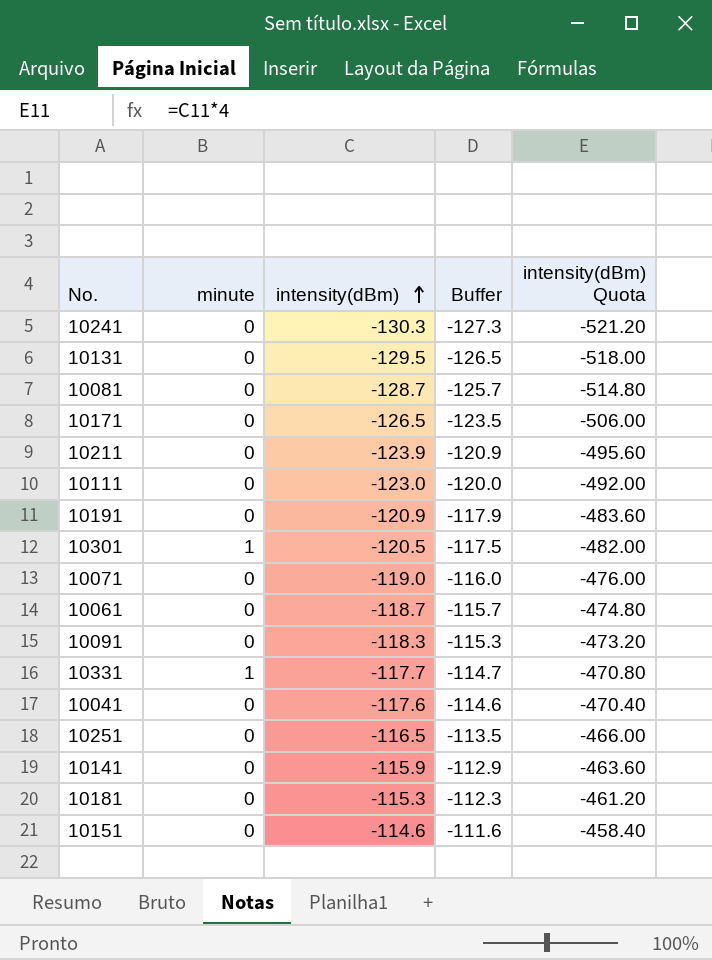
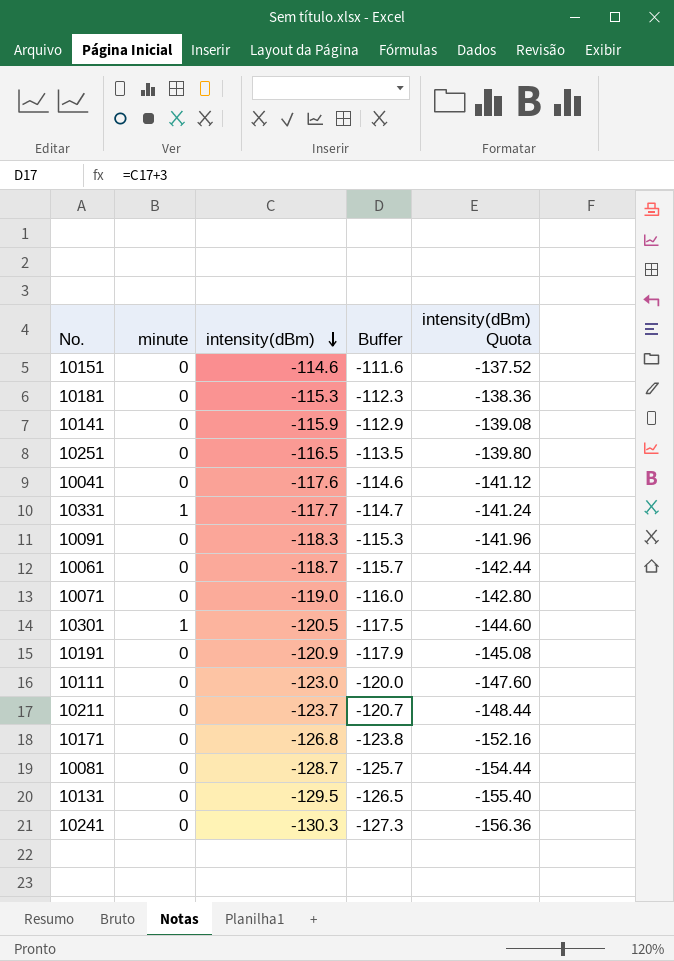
row order: intensity(dBm) ascending -> intensity(dBm) descending
column intensity(dBm) Quota | formula: [intensity(dBm)] * 4 -> [intensity(dBm)] * 1.2
10211 | intensity(dBm): -123.9 -> -123.7
10211 | Buffer: -120.9 -> -120.7
10171 | intensity(dBm): -126.5 -> -126.8
10171 | Buffer: -123.5 -> -123.8

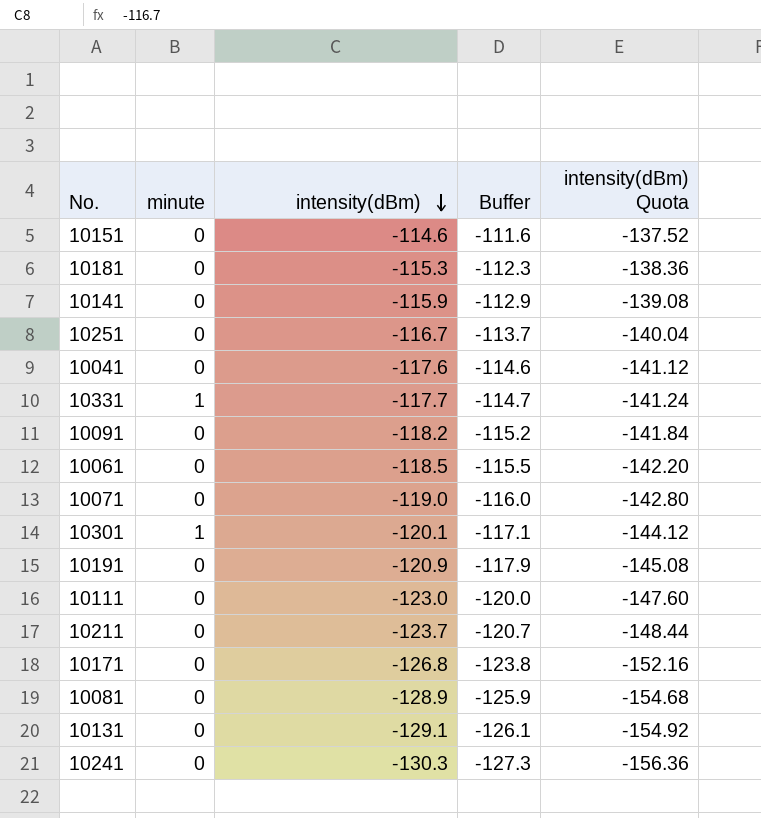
10251 | intensity(dBm): -116.5 -> -116.7
10251 | Buffer: -113.5 -> -113.7
10251 | intensity(dBm) Quota: -139.80 -> -140.04
10091 | intensity(dBm): -118.3 -> -118.2
10091 | Buffer: -115.3 -> -115.2
10091 | intensity(dBm) Quota: -141.96 -> -141.84
10061 | intensity(dBm): -118.7 -> -118.5
10061 | Buffer: -115.7 -> -115.5
10061 | intensity(dBm) Quota: -142.44 -> -142.20
10301 | intensity(dBm): -120.5 -> -120.1
10301 | Buffer: -117.5 -> -117.1
10301 | intensity(dBm) Quota: -144.60 -> -144.12
10081 | intensity(dBm): -128.7 -> -128.9
10081 | Buffer: -125.7 -> -125.9
10081 | intensity(dBm) Quota: -154.44 -> -154.68
10131 | intensity(dBm): -129.5 -> -129.1
10131 | Buffer: -126.5 -> -126.1
10131 | intensity(dBm) Quota: -155.40 -> -154.92

